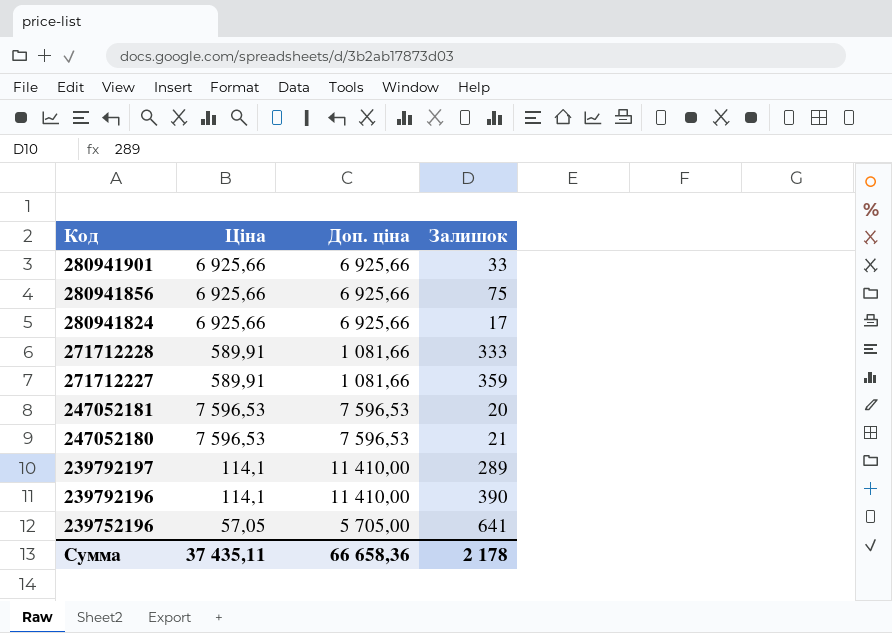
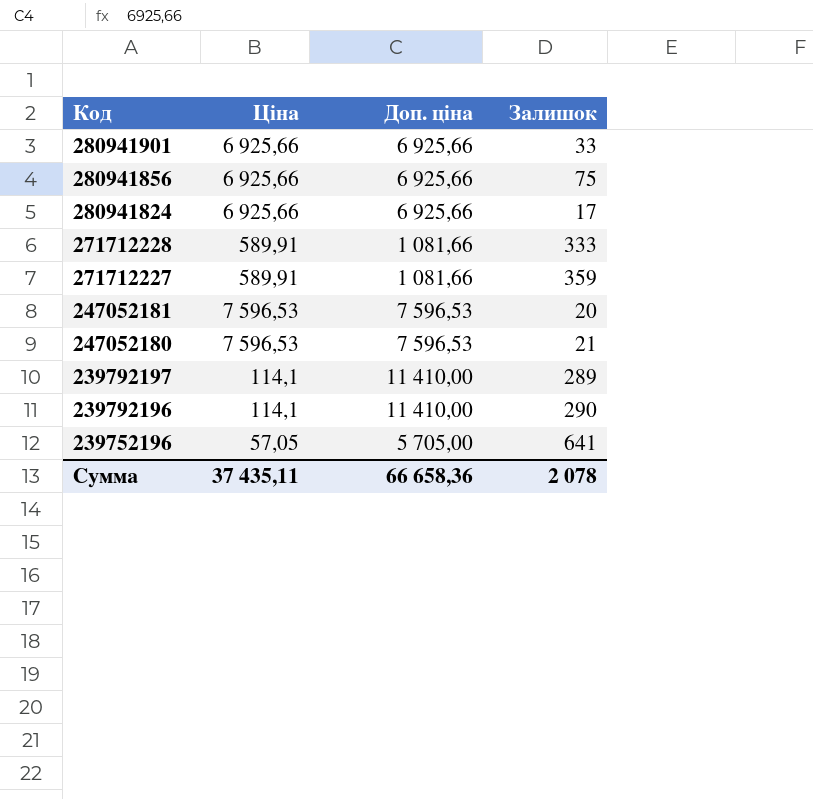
239792196 | Залишок: 390 -> 290
Сумма | Залишок: 2 178 -> 2 078

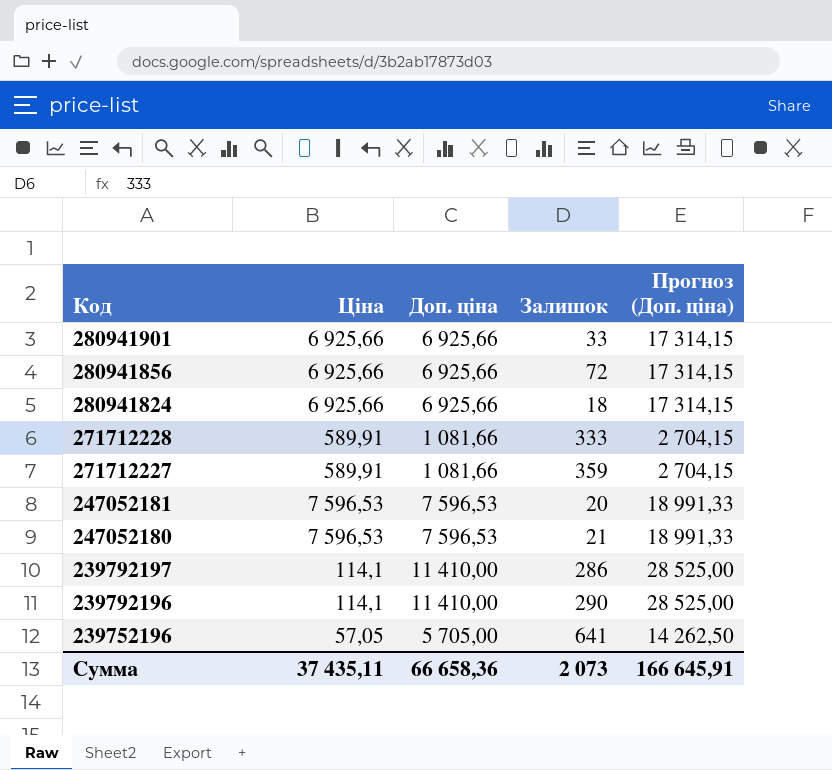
column Прогноз (Доп. ціна) | formula: none -> [Доп. ціна] * 2,5
280941856 | Залишок: 75 -> 72
280941824 | Залишок: 17 -> 18
239792197 | Залишок: 289 -> 286
Сумма | Залишок: 2 078 -> 2 073

